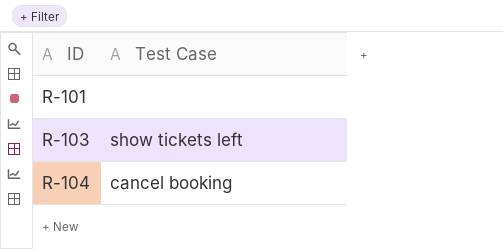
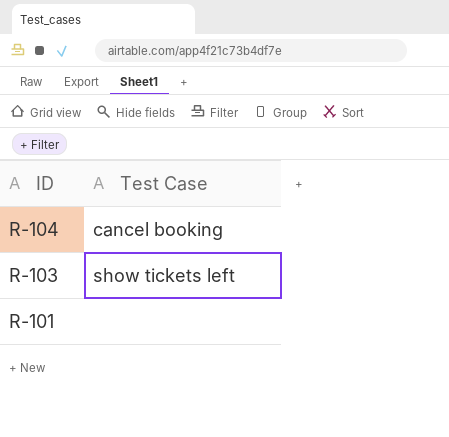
row order: ID ascending -> ID descending

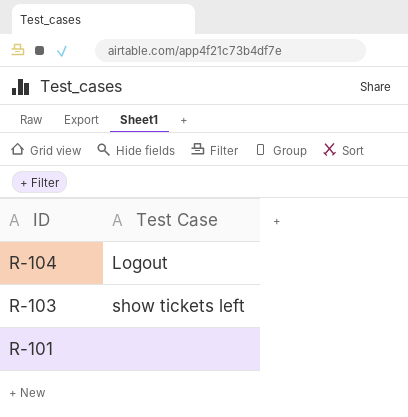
R-104 | Test Case: cancel booking -> Logout

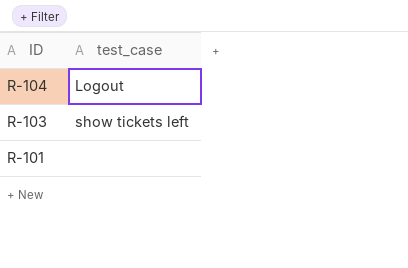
column name: Test Case -> test_case

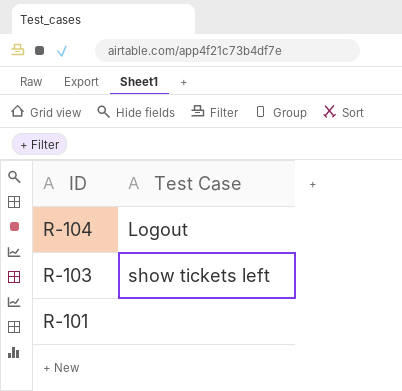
column name: test_case -> Test Case

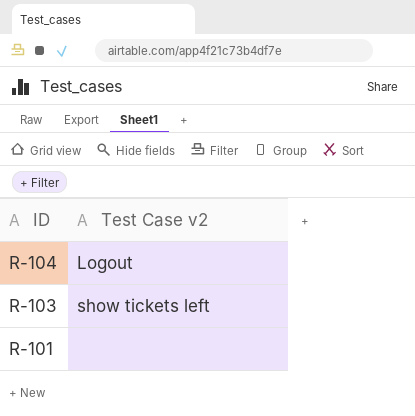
column name: Test Case -> Test Case v2

